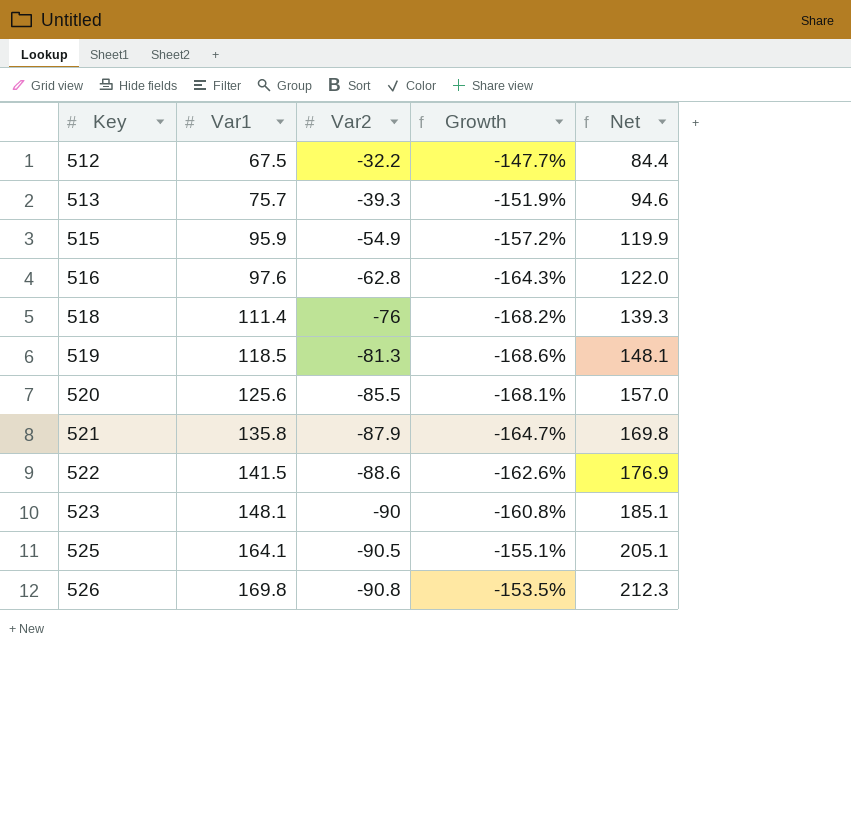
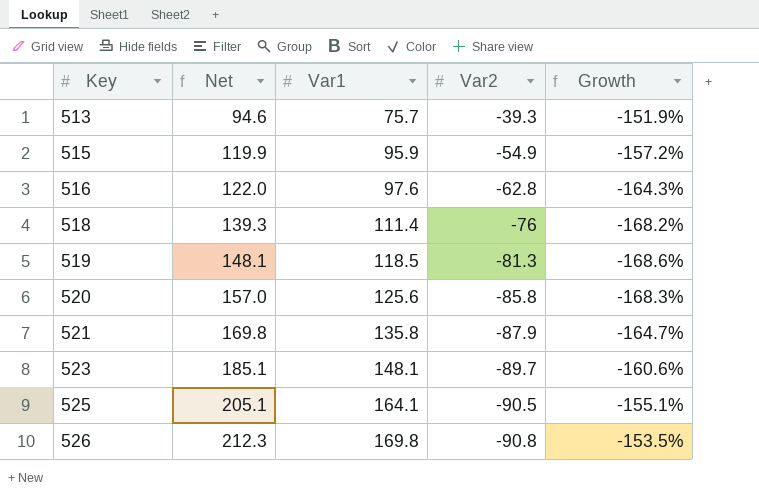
column Net | position: 5 -> 2
row 512: 67.5 | -32.2 | -147.7% | 84.4 -> none
row 522: 141.5 | -88.6 | -162.6% | 176.9 -> none
520 | Var2: -85.5 -> -85.8
520 | Growth: -168.1% -> -168.3%
523 | Var2: -90 -> -89.7
523 | Growth: -160.8% -> -160.6%

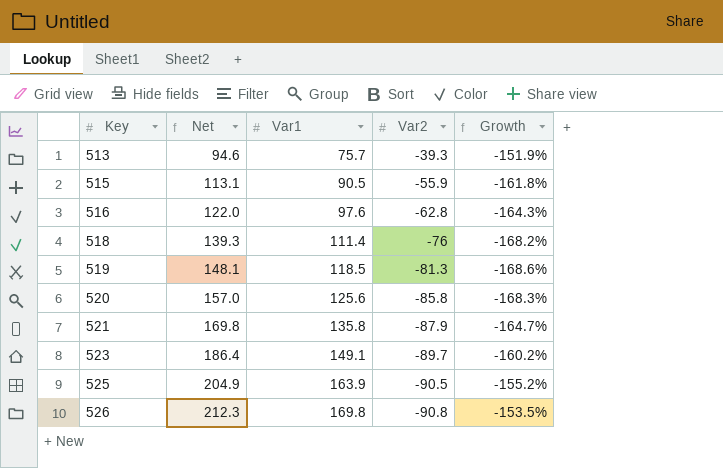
515 | Net: 119.9 -> 113.1
515 | Var1: 95.9 -> 90.5
515 | Var2: -54.9 -> -55.9
515 | Growth: -157.2% -> -161.8%
523 | Net: 185.1 -> 186.4
523 | Var1: 148.1 -> 149.1
523 | Growth: -160.6% -> -160.2%
525 | Net: 205.1 -> 204.9
525 | Var1: 164.1 -> 163.9
525 | Growth: -155.1% -> -155.2%

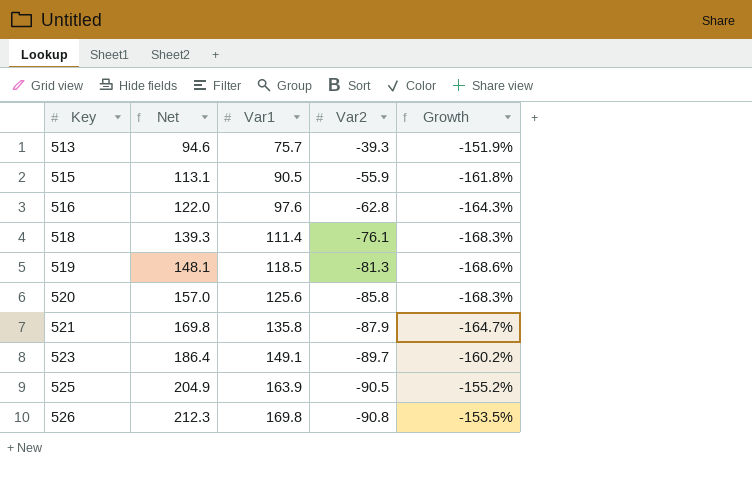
518 | Var2: -76 -> -76.1
518 | Growth: -168.2% -> -168.3%

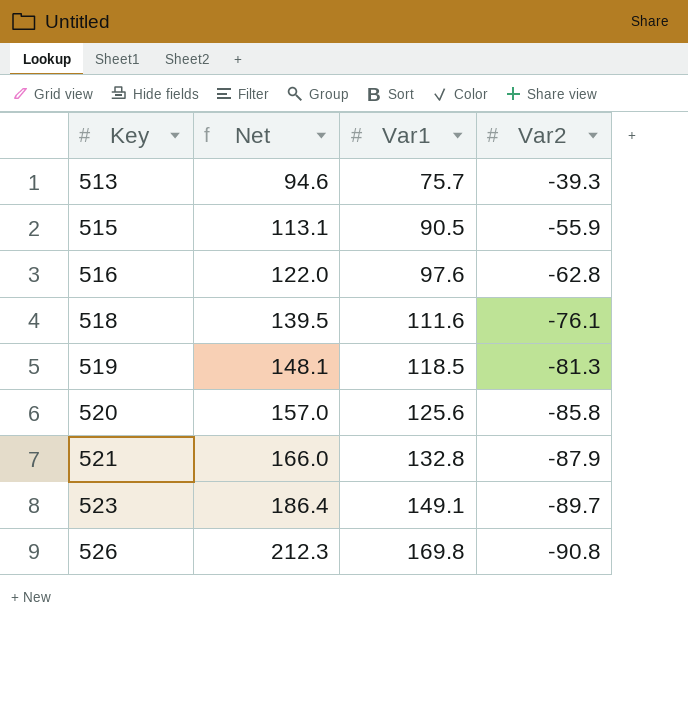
column Growth | formula: ([Var2] - [Var1]) / [Var1] -> none
row 525: 204.9 | 163.9 | -90.5 | -155.2% -> none
518 | Net: 139.3 -> 139.5
518 | Var1: 111.4 -> 111.6
521 | Net: 169.8 -> 166.0
521 | Var1: 135.8 -> 132.8

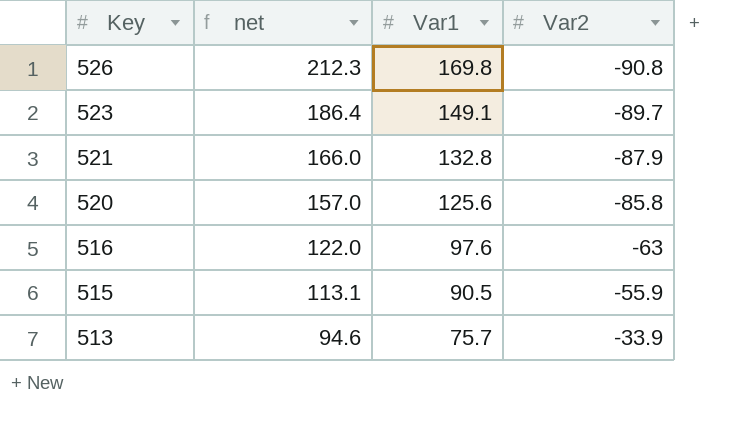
row order: Key ascending -> Key descending
column name: Net -> net
row 518: 139.5 | 111.6 | -76.1 -> none
row 519: 148.1 | 118.5 | -81.3 -> none
516 | Var2: -62.8 -> -63
513 | Var2: -39.3 -> -33.9

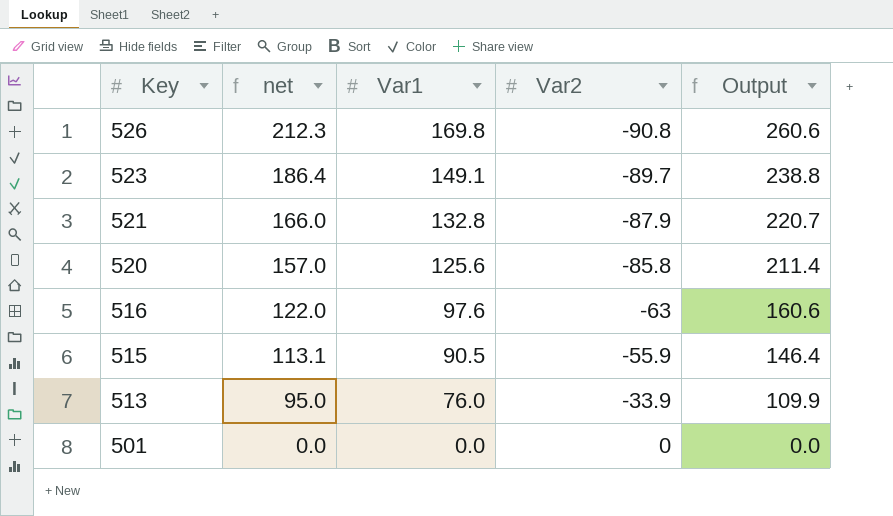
column Output | formula: none -> [Var1] - [Var2]
513 | net: 94.6 -> 95.0
513 | Var1: 75.7 -> 76.0
row 501: none -> 0.0 | 0.0 | 0 | 0.0

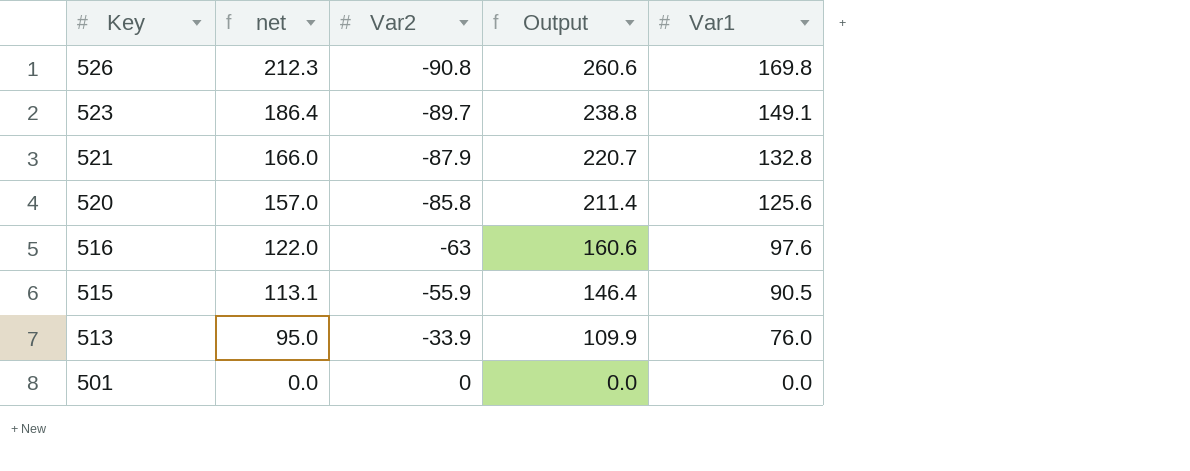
column Var1 | position: 3 -> 5

